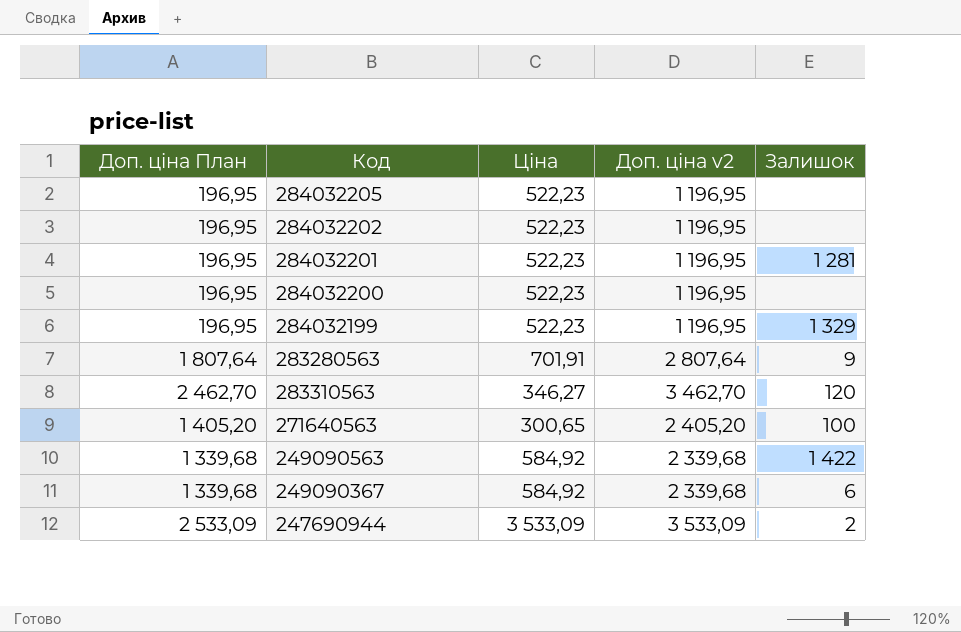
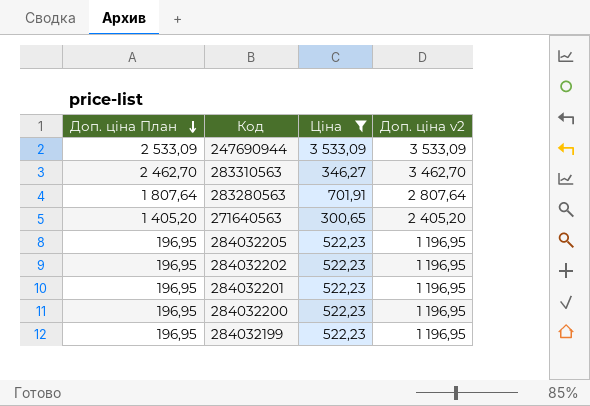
filter: none -> Ціна != 584,92
row order: none -> Доп. ціна План descending
column Залишок | position: 5 -> none

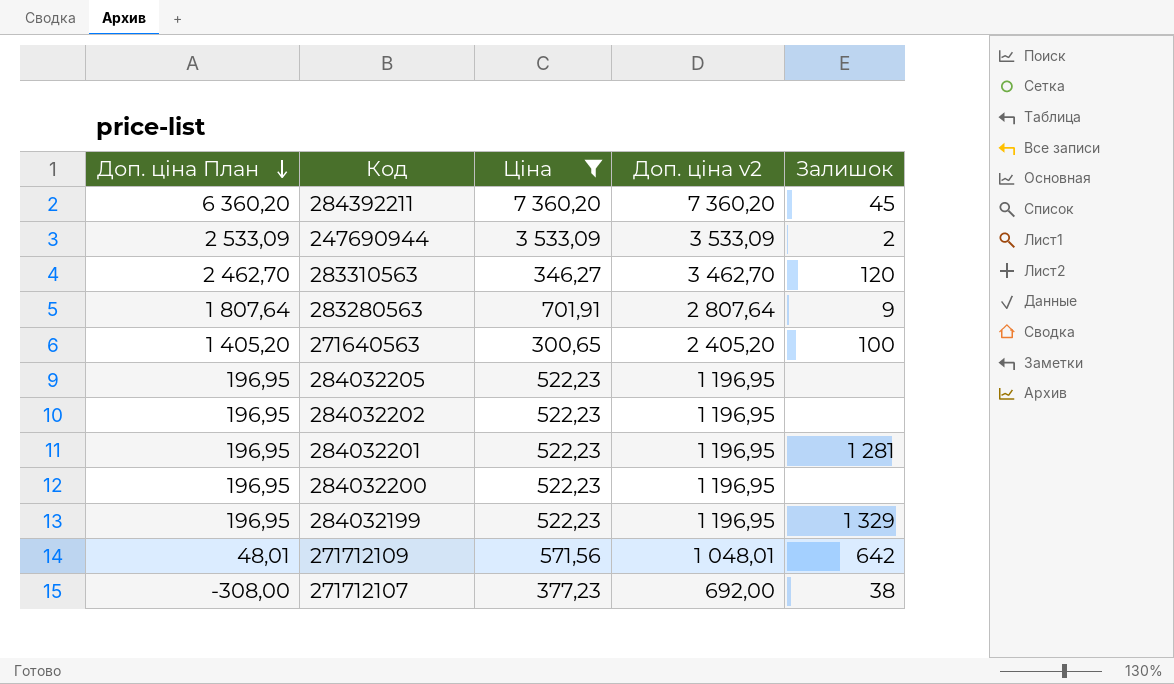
column Залишок | position: none -> 5
row 284392211: none -> 6 360,20 | 7 360,20 | 7 360,20 | 45
row 271712109: none -> 48,01 | 571,56 | 1 048,01 | 642
row 271712107: none -> -308,00 | 377,23 | 692,00 | 38

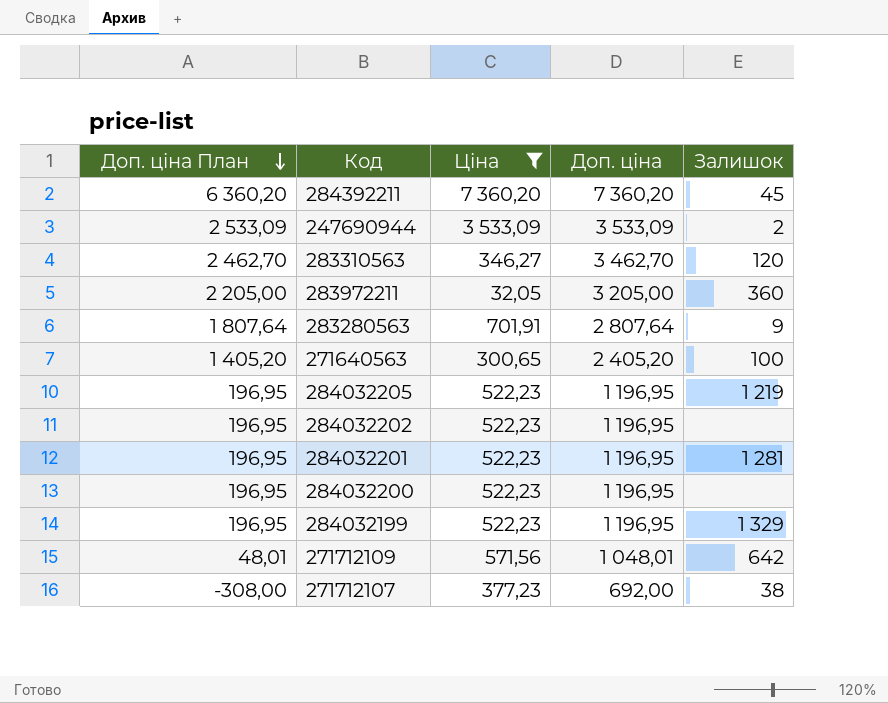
column name: Доп. ціна v2 -> Доп. ціна
row 283972211: none -> 2 205,00 | 32,05 | 3 205,00 | 360
284032205 | Залишок: none -> 1 219

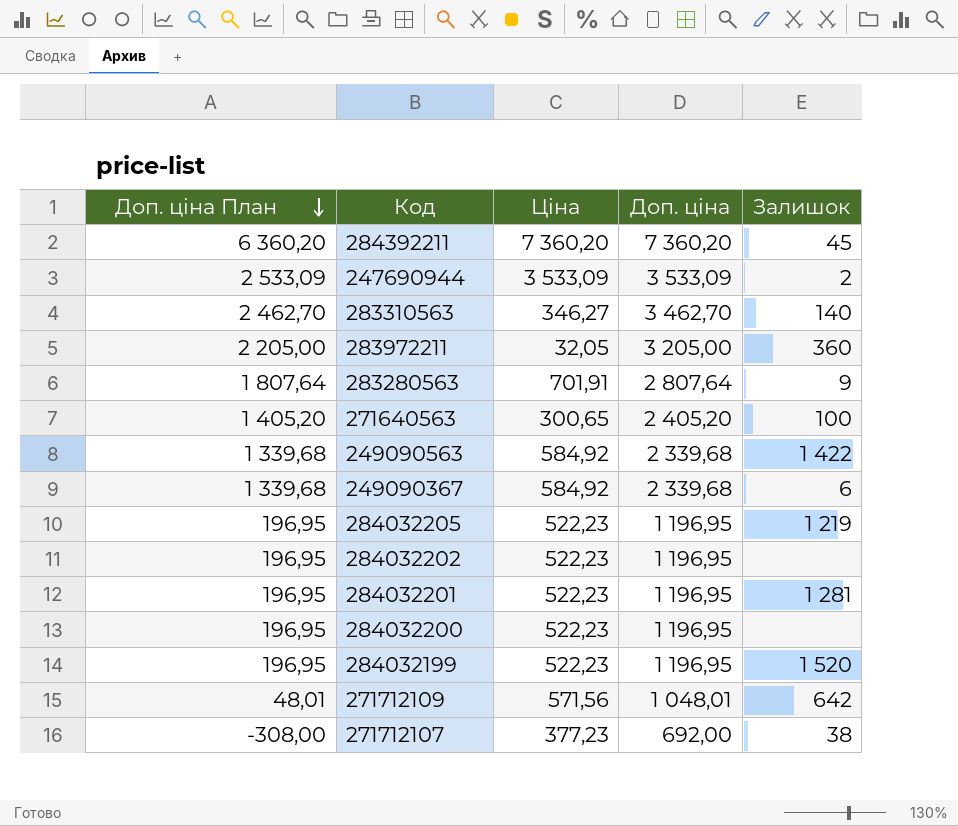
filter: Ціна != 584,92 -> none
283310563 | Залишок: 120 -> 140
284032199 | Залишок: 1 329 -> 1 520

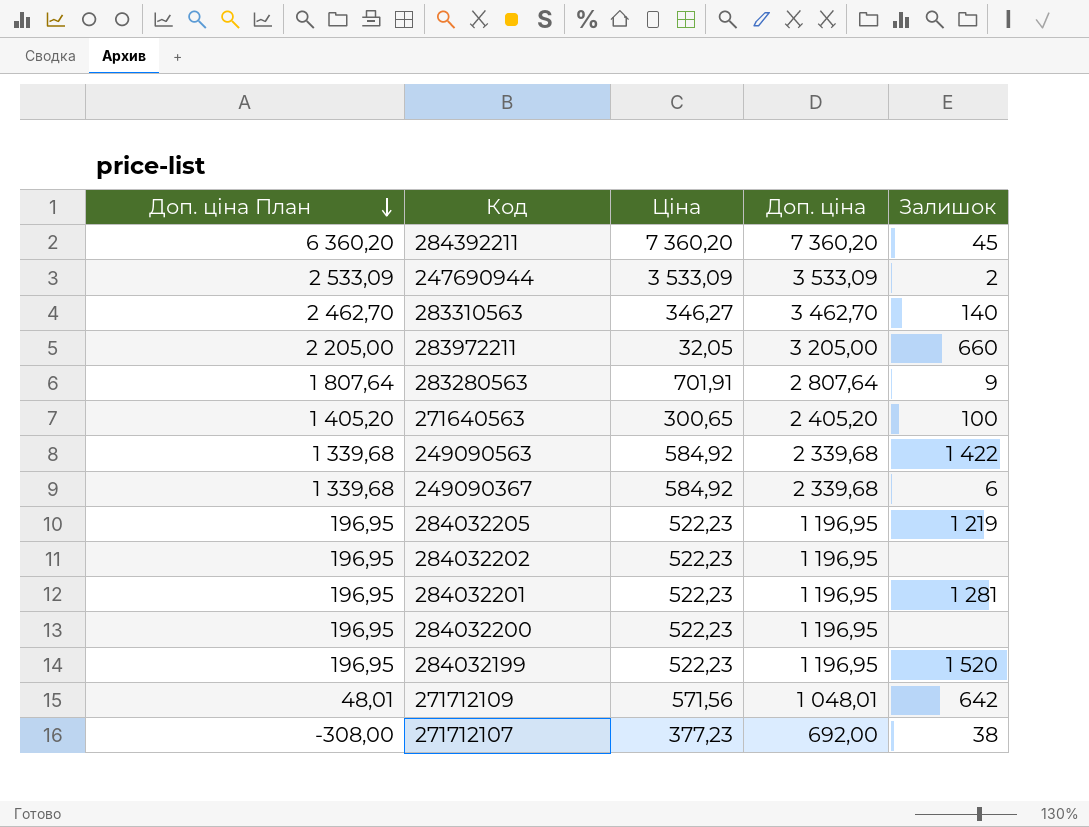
283972211 | Залишок: 360 -> 660

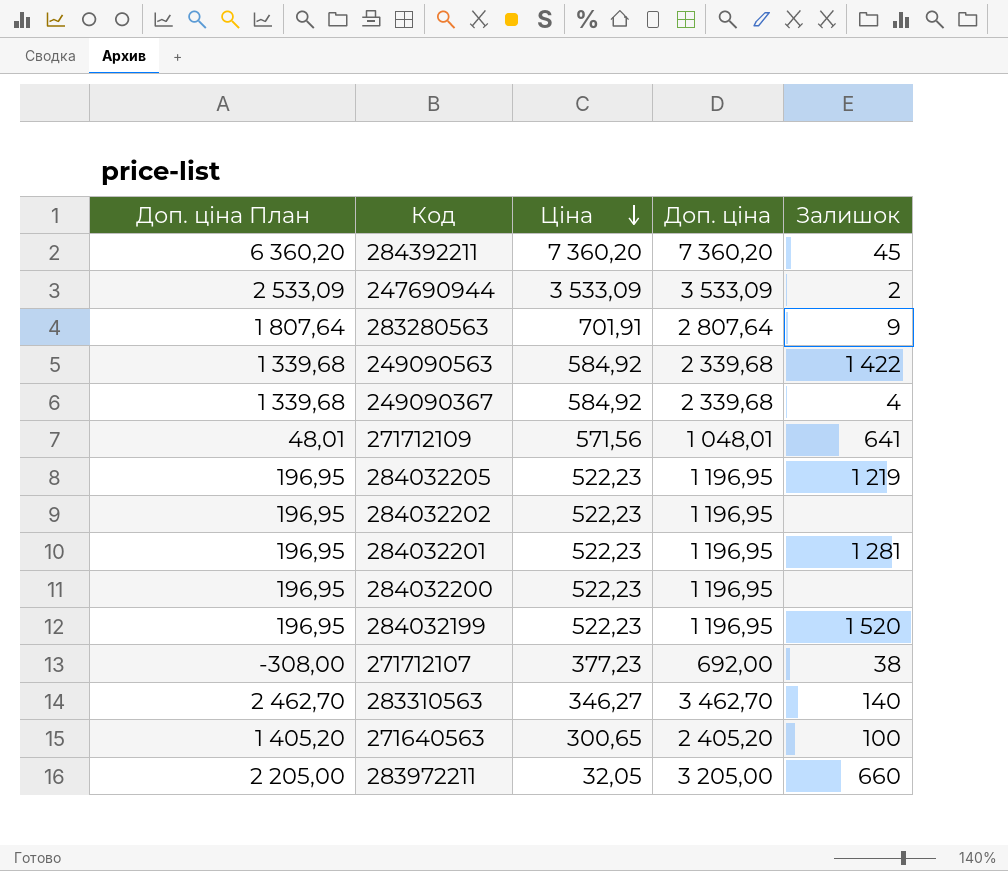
row order: Доп. ціна План descending -> Ціна descending
249090367 | Залишок: 6 -> 4
271712109 | Залишок: 642 -> 641

